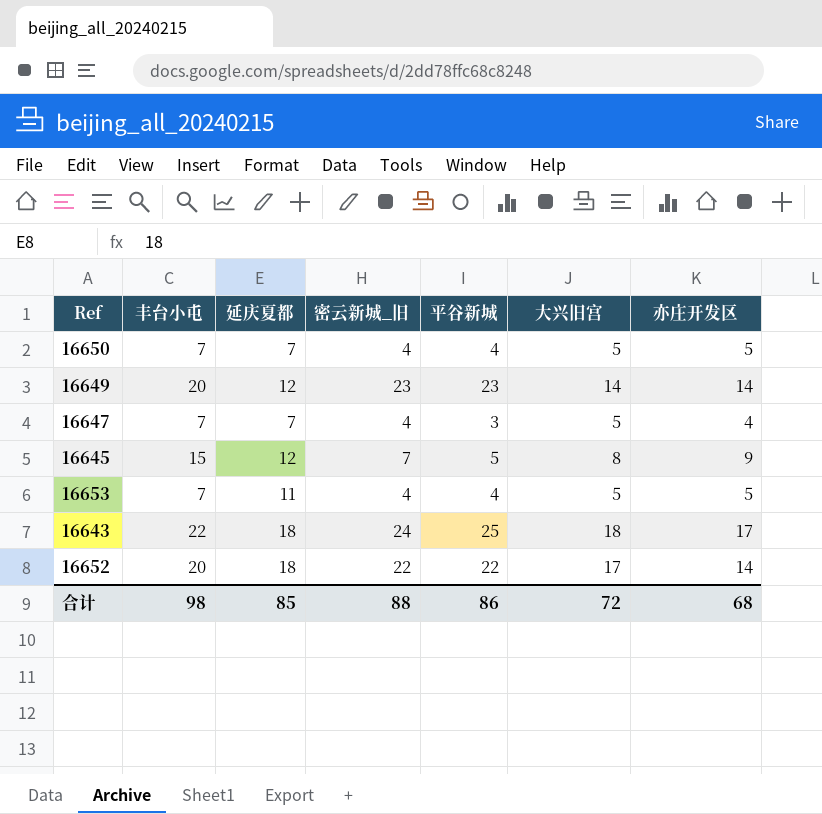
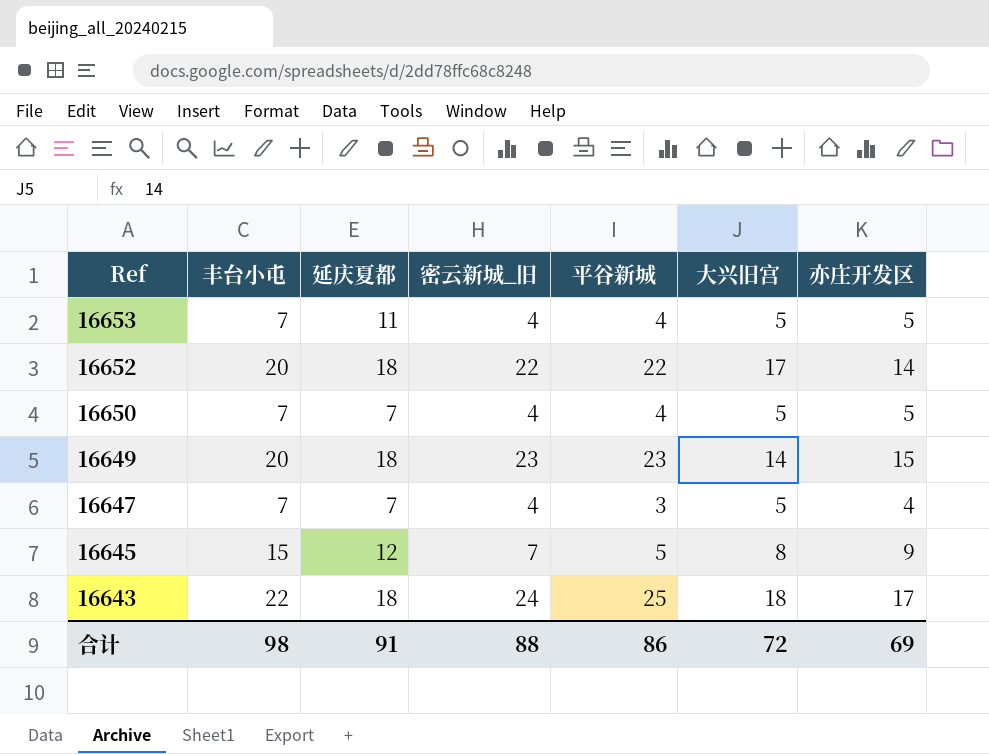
row order: none -> Ref descending
16649 | 延庆夏都: 12 -> 18
16649 | 亦庄开发区: 14 -> 15
合计 | 延庆夏都: 85 -> 91
合计 | 亦庄开发区: 68 -> 69

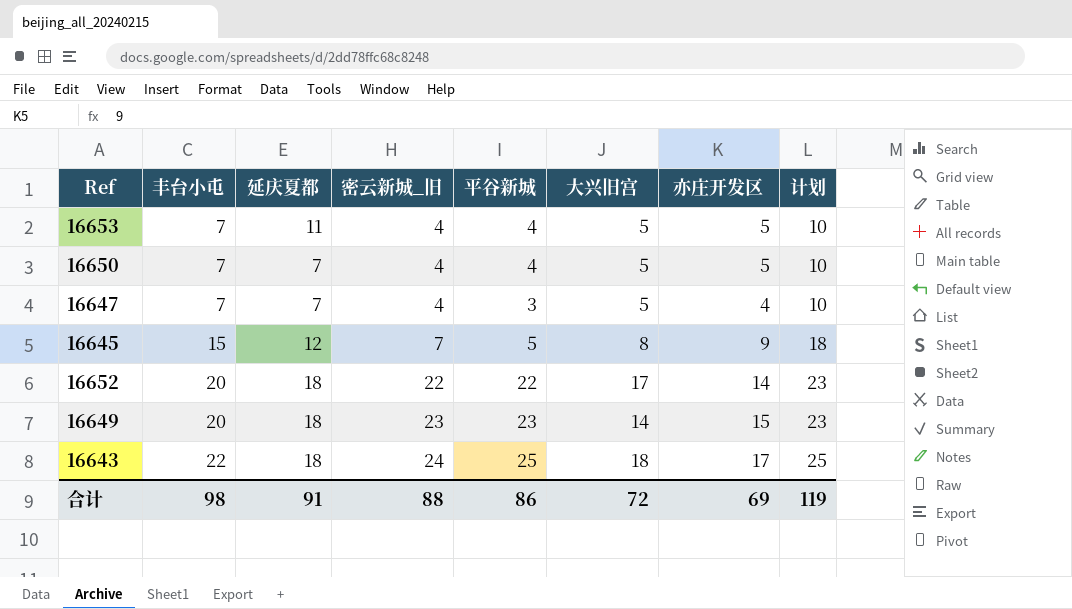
row order: Ref descending -> 丰台小屯 ascending
column 计划 | formula: none -> [丰台小屯] + 3

